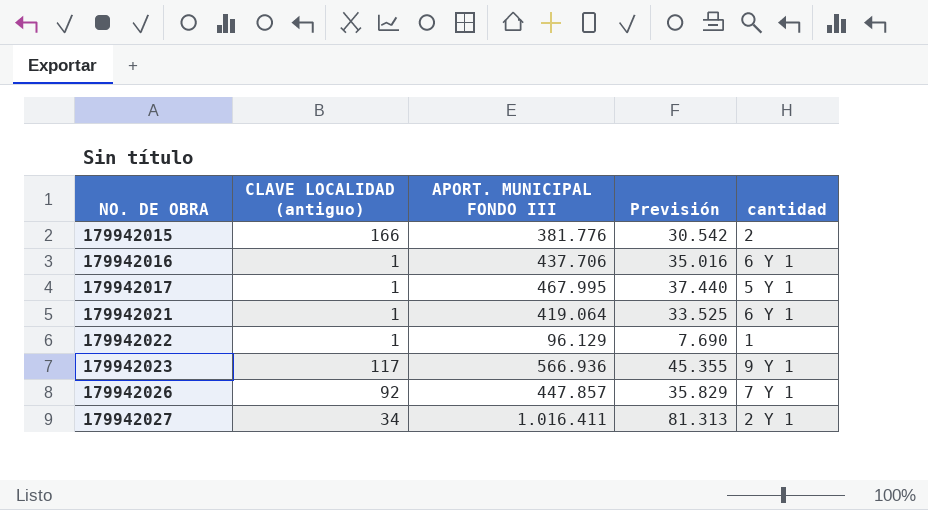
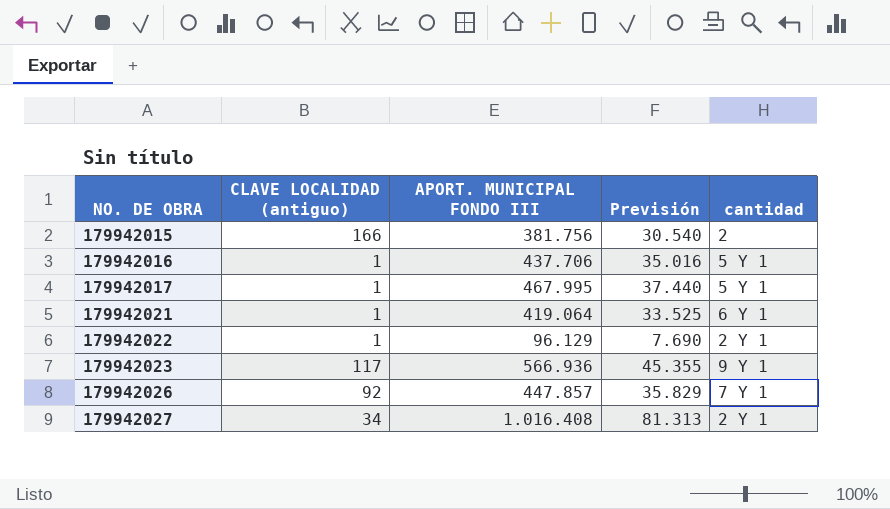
179942015 | APORT. MUNICIPAL FONDO III: 381.776 -> 381.756
179942015 | Previsión: 30.542 -> 30.540
179942016 | cantidad: 6 Y 1 -> 5 Y 1
179942022 | cantidad: 1 -> 2 Y 1
179942027 | APORT. MUNICIPAL FONDO III: 1.016.411 -> 1.016.408

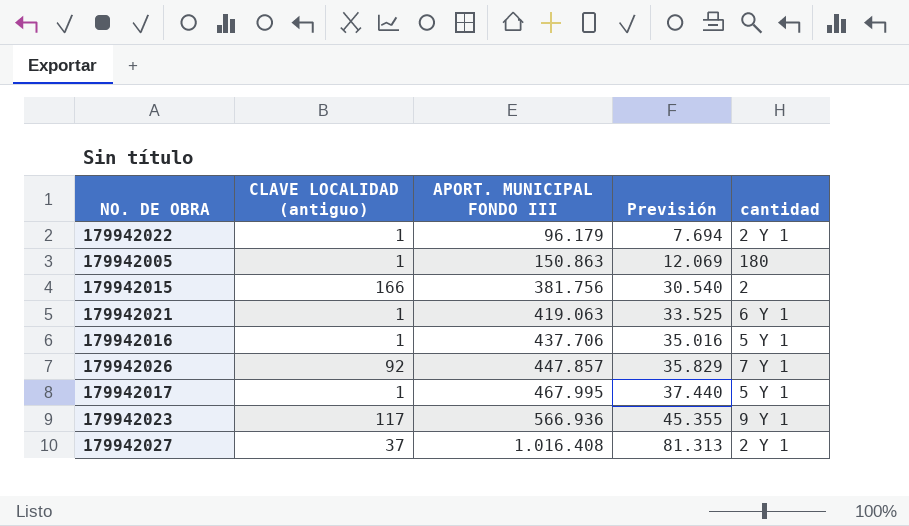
row order: NO. DE OBRA ascending -> APORT. MUNICIPAL FONDO III ascending
179942022 | APORT. MUNICIPAL FONDO III: 96.129 -> 96.179
179942022 | Previsión: 7.690 -> 7.694
row 179942005: none -> 1 | 150.863 | 12.069 | 180
179942021 | APORT. MUNICIPAL FONDO III: 419.064 -> 419.063
179942027 | CLAVE LOCALIDAD (antiguo): 34 -> 37

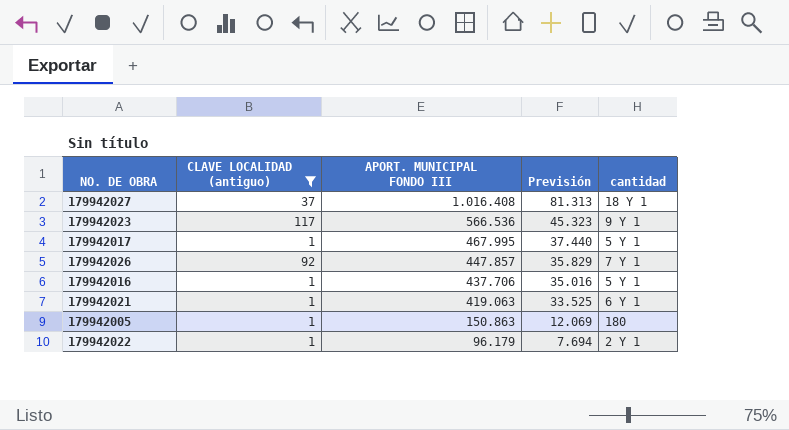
filter: none -> CLAVE LOCALIDAD (antiguo) != 166
row order: APORT. MUNICIPAL FONDO III ascending -> APORT. MUNICIPAL FONDO III descending
179942027 | cantidad: 2 Y 1 -> 18 Y 1
179942023 | APORT. MUNICIPAL FONDO III: 566.936 -> 566.536
179942023 | Previsión: 45.355 -> 45.323

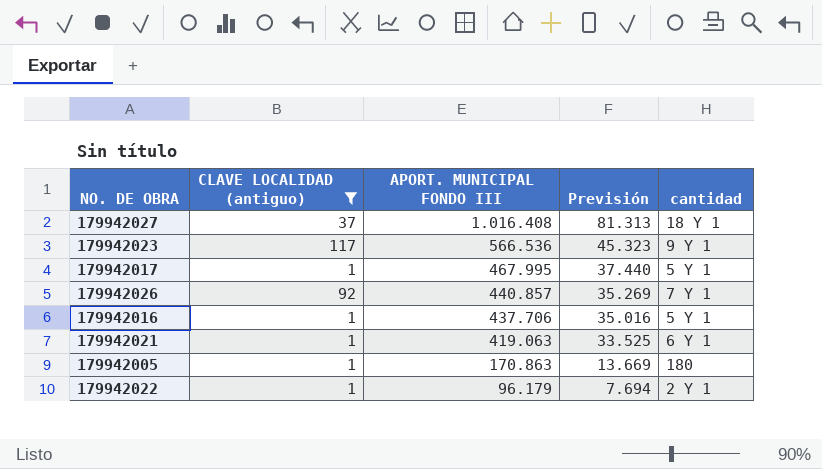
179942026 | APORT. MUNICIPAL FONDO III: 447.857 -> 440.857
179942026 | Previsión: 35.829 -> 35.269
179942005 | APORT. MUNICIPAL FONDO III: 150.863 -> 170.863
179942005 | Previsión: 12.069 -> 13.669

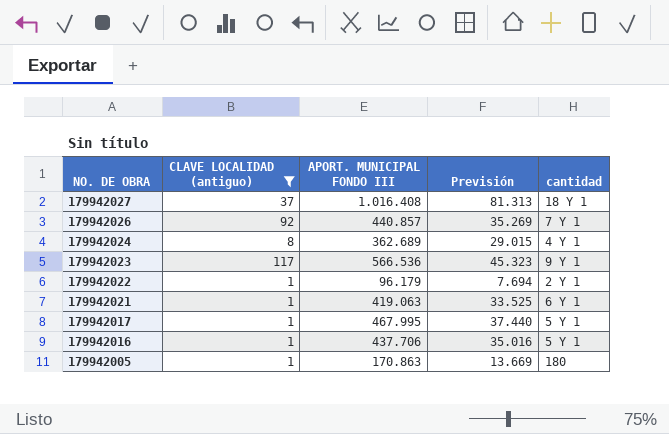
row order: APORT. MUNICIPAL FONDO III descending -> NO. DE OBRA descending
row 179942024: none -> 8 | 362.689 | 29.015 | 4 Y 1

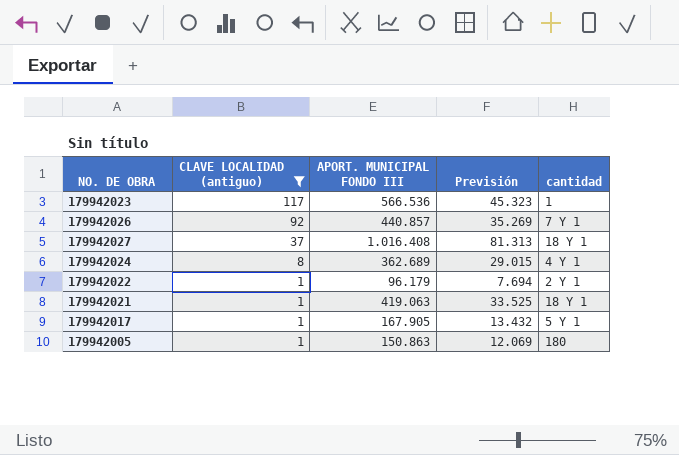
row order: NO. DE OBRA descending -> CLAVE LOCALIDAD (antiguo) descending
row 179942016: 1 | 437.706 | 35.016 | 5 Y 1 -> none
179942023 | cantidad: 9 Y 1 -> 1
179942021 | cantidad: 6 Y 1 -> 18 Y 1
179942017 | APORT. MUNICIPAL FONDO III: 467.995 -> 167.905
179942017 | Previsión: 37.440 -> 13.432
179942005 | APORT. MUNICIPAL FONDO III: 170.863 -> 150.863
179942005 | Previsión: 13.669 -> 12.069

